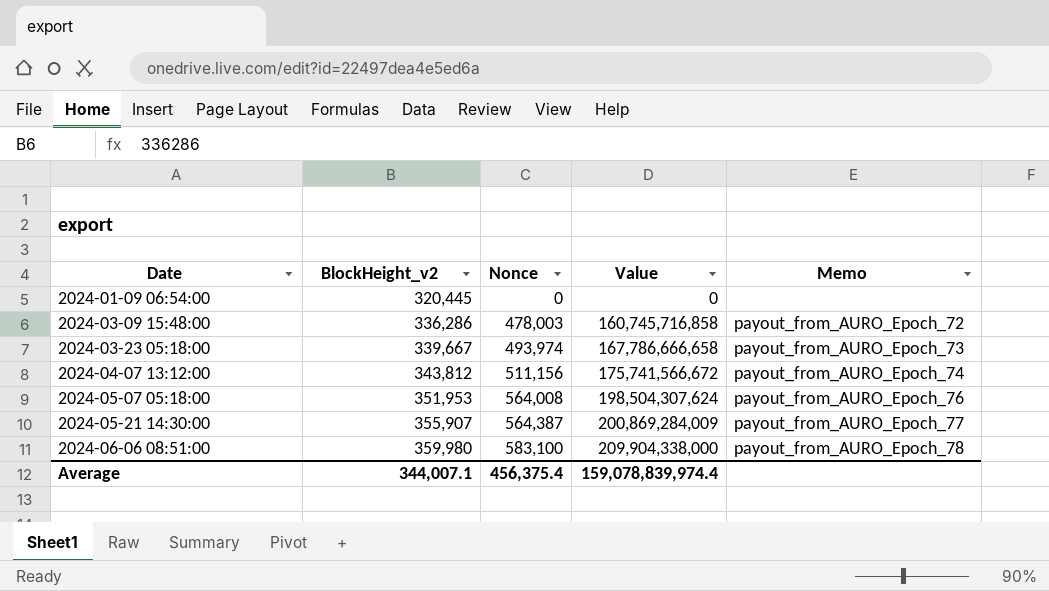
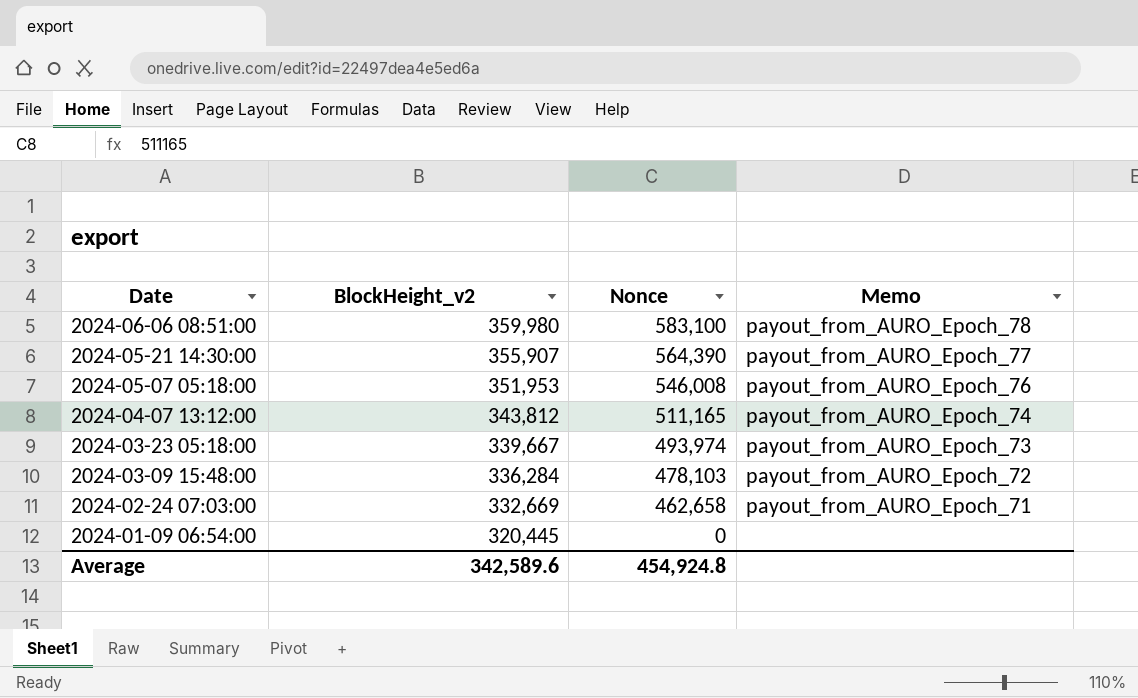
row order: Date ascending -> Date descending
column Value | formula: [BlockHeight_v2] * [Nonce] -> none
2024-05-21 14:30:00 | Nonce: 564,387 -> 564,390
2024-05-07 05:18:00 | Nonce: 564,008 -> 546,008
2024-04-07 13:12:00 | Nonce: 511,156 -> 511,165
2024-03-09 15:48:00 | BlockHeight_v2: 336,286 -> 336,284
2024-03-09 15:48:00 | Nonce: 478,003 -> 478,103
row 2024-02-24 07:03:00: none -> 332,669 | 462,658 | payout_from_AURO_Epoch_71
Average | BlockHeight_v2: 344,007.1 -> 342,589.6
Average | Nonce: 456,375.4 -> 454,924.8

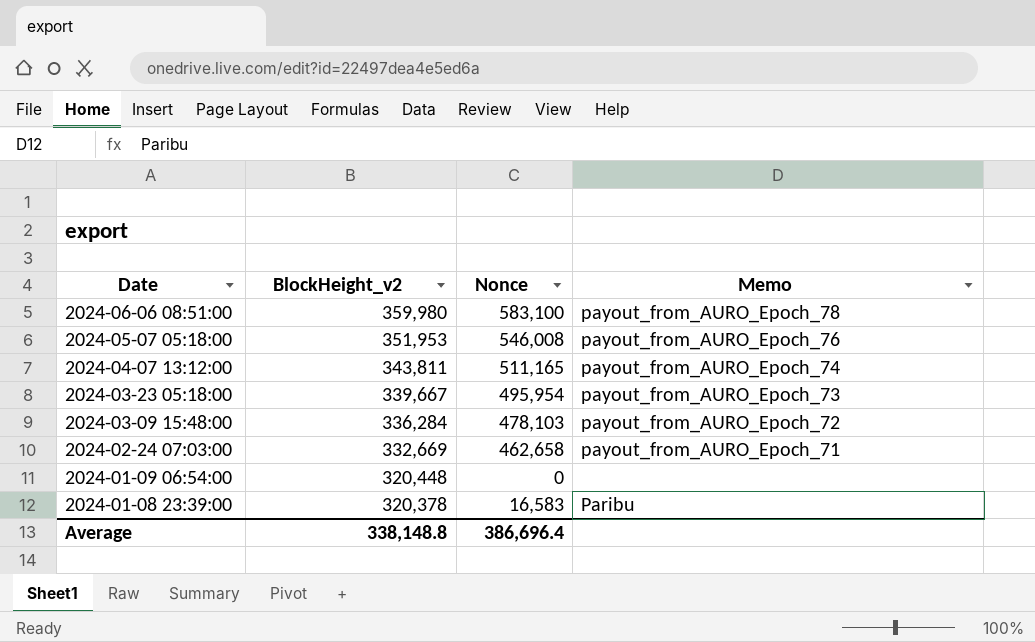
row 2024-05-21 14:30:00: 355,907 | 564,390 | payout_from_AURO_Epoch_77 -> none
2024-04-07 13:12:00 | BlockHeight_v2: 343,812 -> 343,811
2024-03-23 05:18:00 | Nonce: 493,974 -> 495,954
2024-01-09 06:54:00 | BlockHeight_v2: 320,445 -> 320,448
row 2024-01-08 23:39:00: none -> 320,378 | 16,583 | Paribu
Average | BlockHeight_v2: 342,589.6 -> 338,148.8
Average | Nonce: 454,924.8 -> 386,696.4

